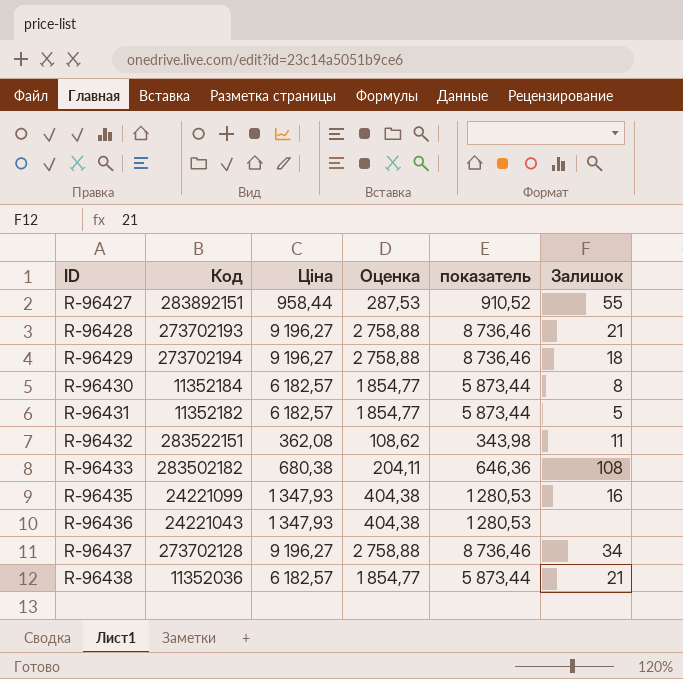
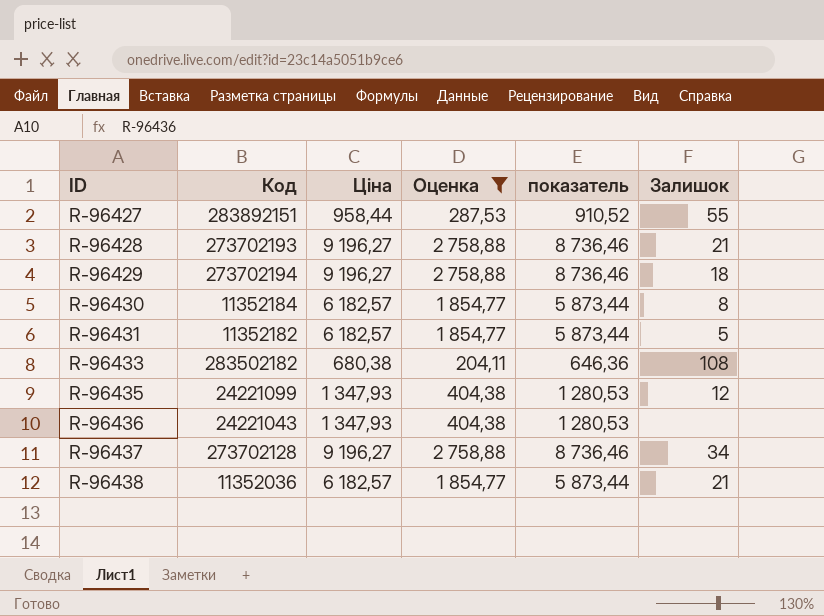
filter: none -> Оценка != 108,62
R-96435 | Залишок: 16 -> 12

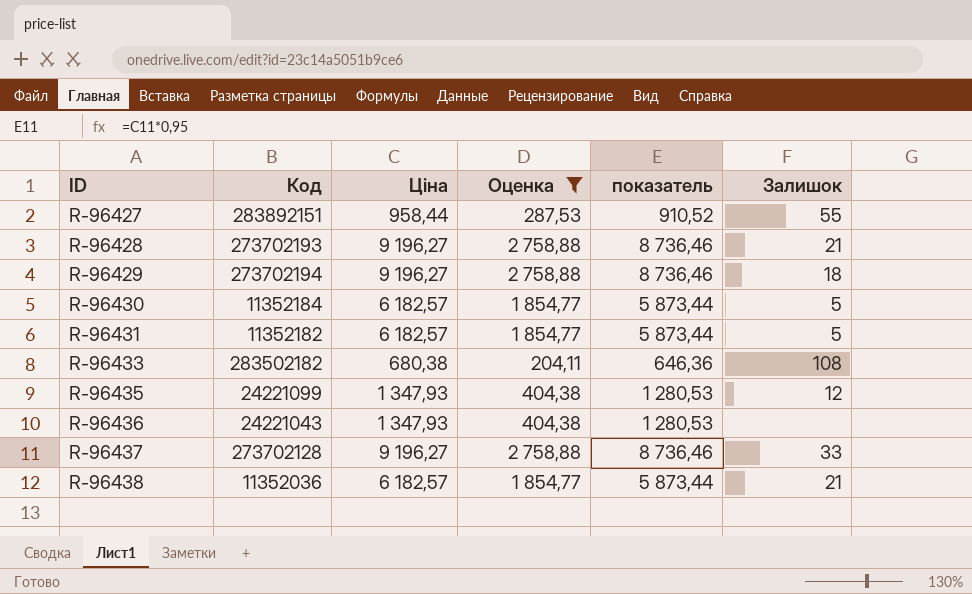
R-96430 | Залишок: 8 -> 5
R-96437 | Залишок: 34 -> 33

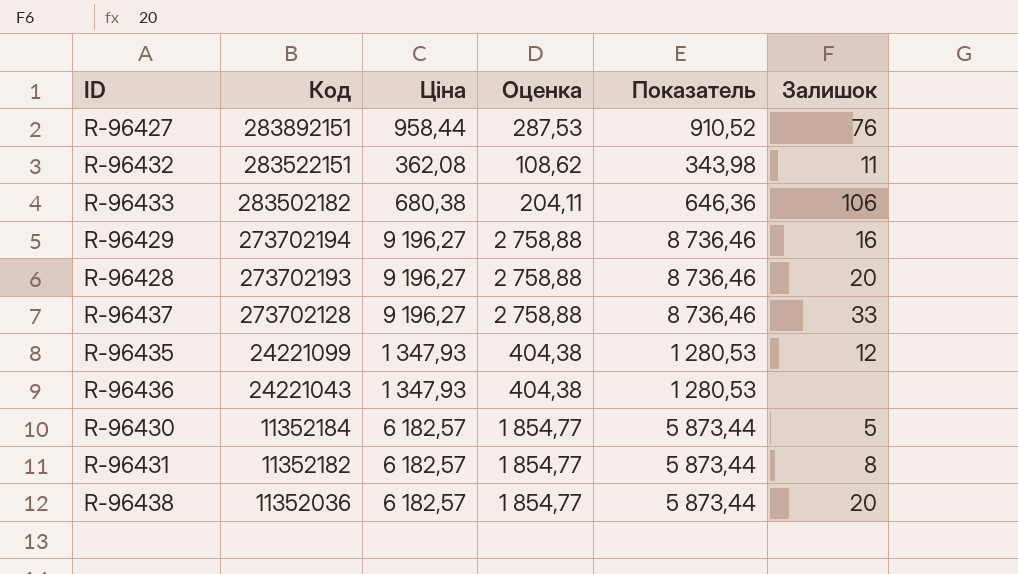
filter: Оценка != 108,62 -> none
row order: ID ascending -> Код descending
column name: показатель -> Показатель
R-96427 | Залишок: 55 -> 76
R-96433 | Залишок: 108 -> 106
R-96429 | Залишок: 18 -> 16
R-96428 | Залишок: 21 -> 20
R-96431 | Залишок: 5 -> 8
R-96438 | Залишок: 21 -> 20

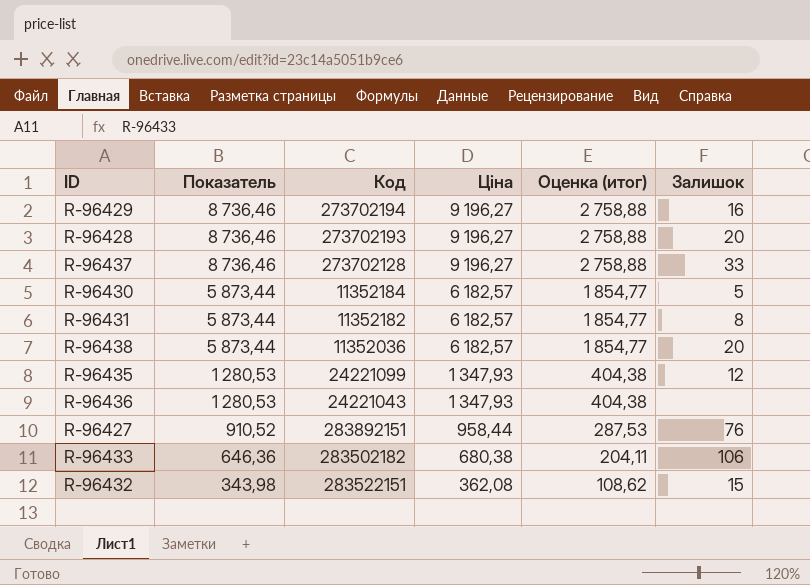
row order: Код descending -> Показатель descending
column Показатель | position: 5 -> 2
column name: Оценка -> Оценка (итог)
R-96432 | Залишок: 11 -> 15

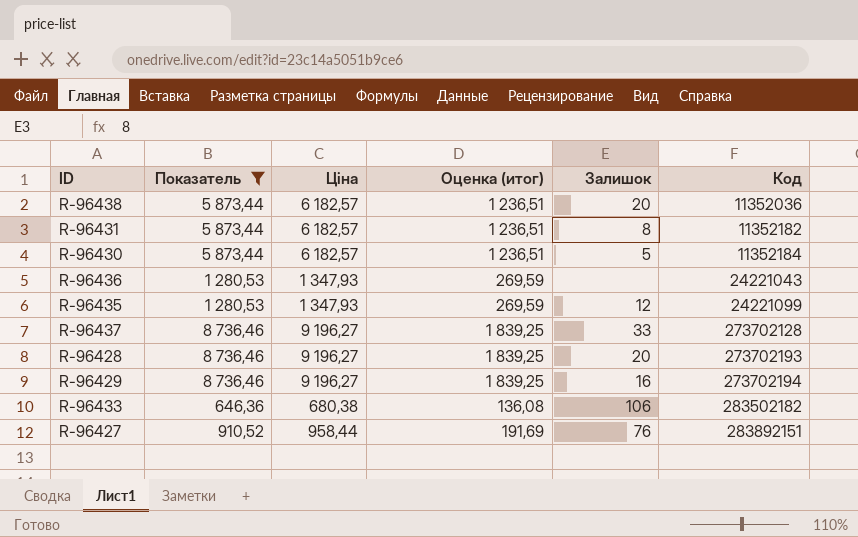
filter: none -> Показатель != 343,98
row order: Показатель descending -> Код ascending
column Оценка (итог) | formula: [Ціна] * 0,3 -> [Ціна] * 0,2
column Код | position: 3 -> 6

